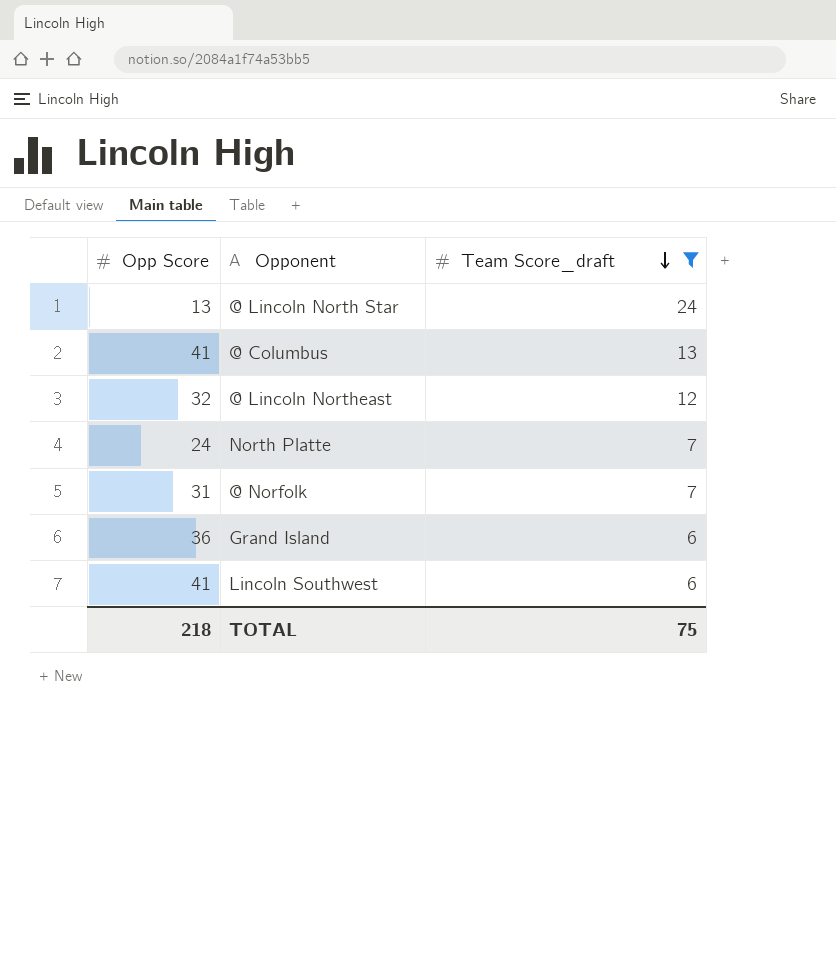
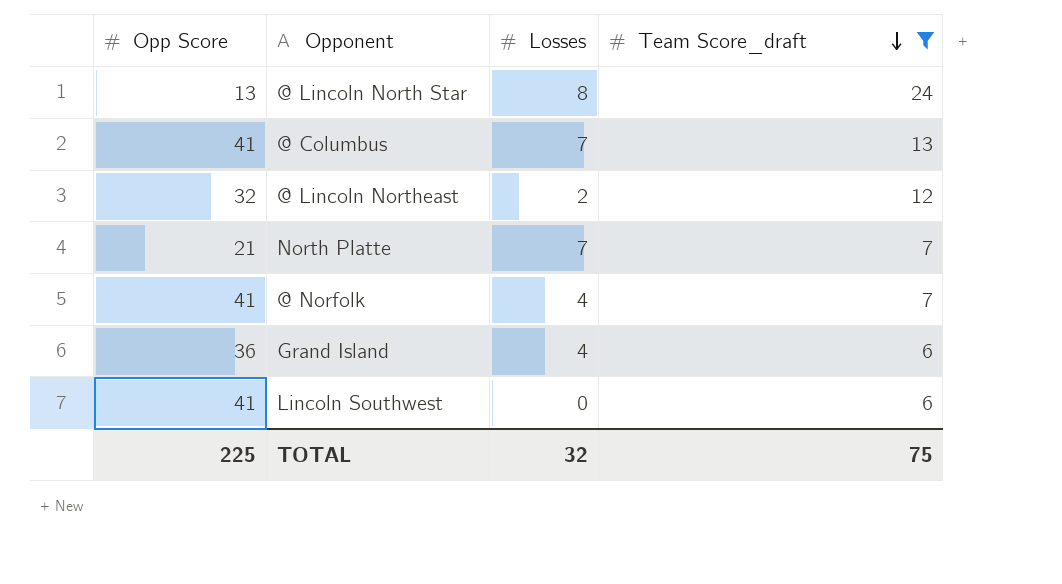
column Losses | position: none -> 3
North Platte | Opp Score: 24 -> 21
@ Norfolk | Opp Score: 31 -> 41
TOTAL | Opp Score: 218 -> 225

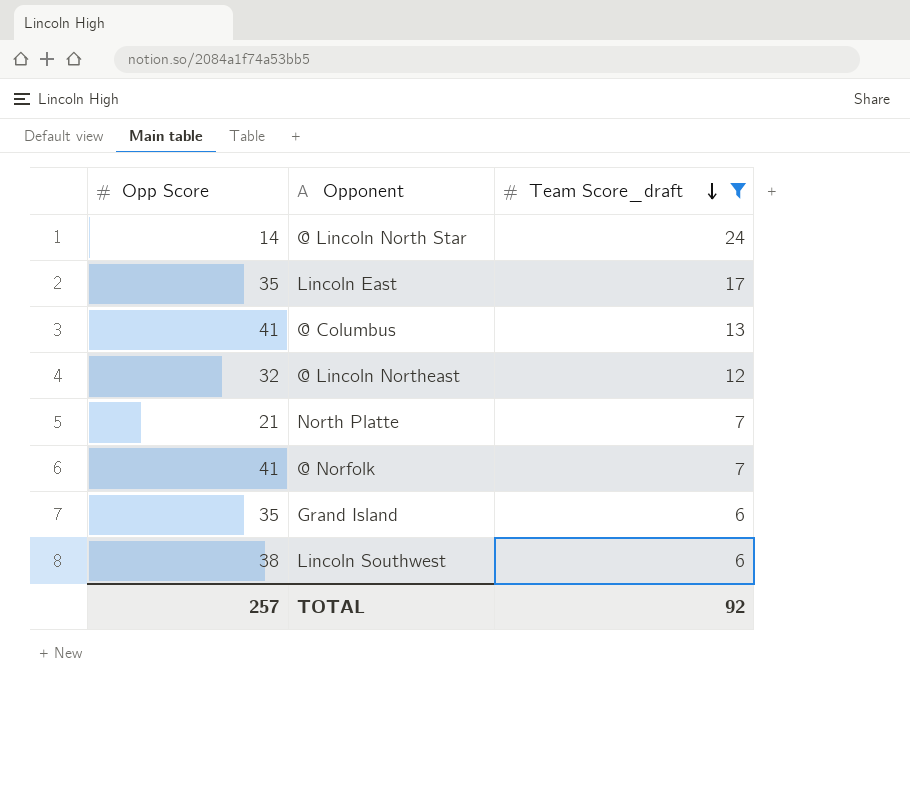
column Losses | position: 3 -> none
@ Lincoln North Star | Opp Score: 13 -> 14
row Lincoln East: none -> 35 | 17
Grand Island | Opp Score: 36 -> 35
Lincoln Southwest | Opp Score: 41 -> 38
TOTAL | Opp Score: 225 -> 257
TOTAL | Team Score_draft: 75 -> 92

